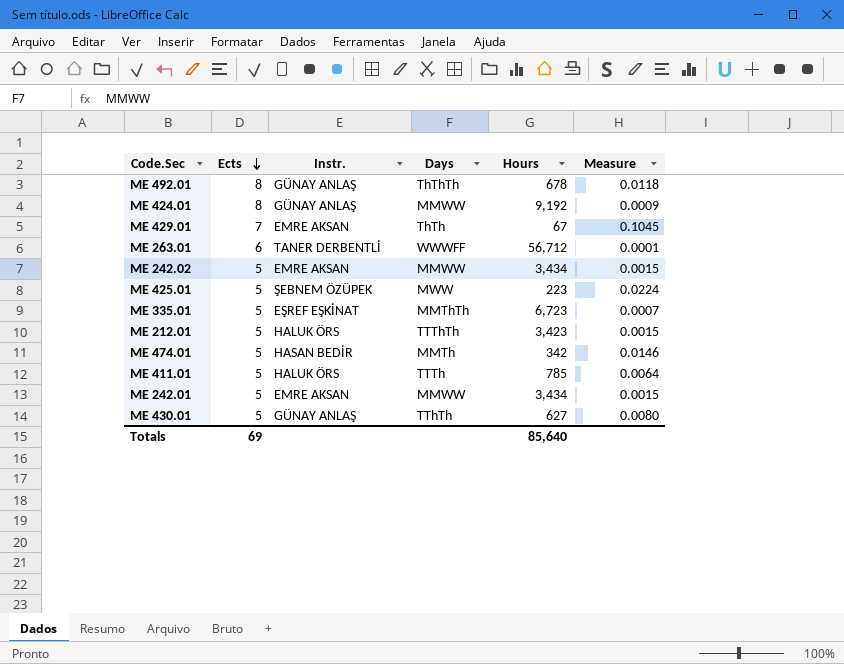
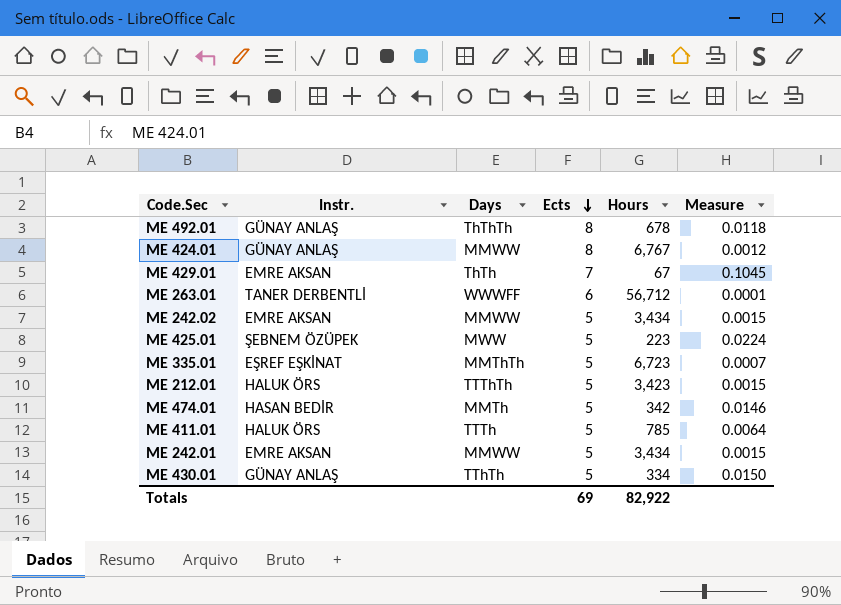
column Ects | position: 2 -> 4
ME 424.01 | Hours: 9,192 -> 6,767
ME 424.01 | Measure: 0.0009 -> 0.0012
ME 430.01 | Hours: 627 -> 334
ME 430.01 | Measure: 0.0080 -> 0.0150
Totals | Hours: 85,640 -> 82,922

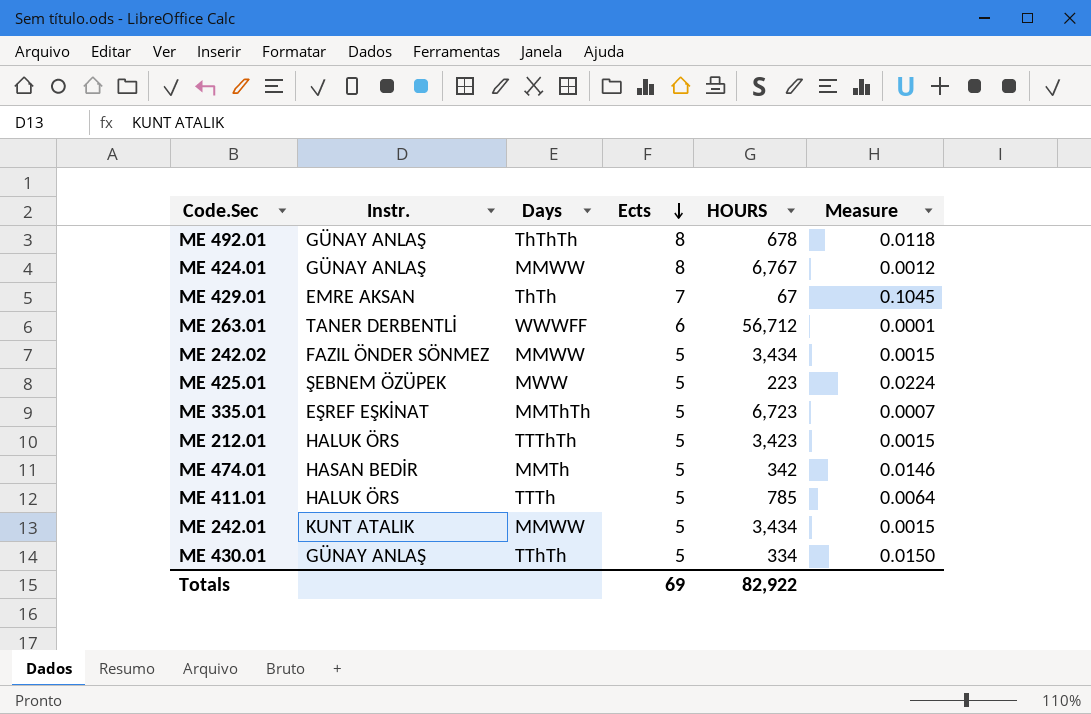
column name: Hours -> HOURS
ME 242.02 | Instr.: EMRE AKSAN -> FAZIL ÖNDER SÖNMEZ
ME 242.01 | Instr.: EMRE AKSAN -> KUNT ATALIK

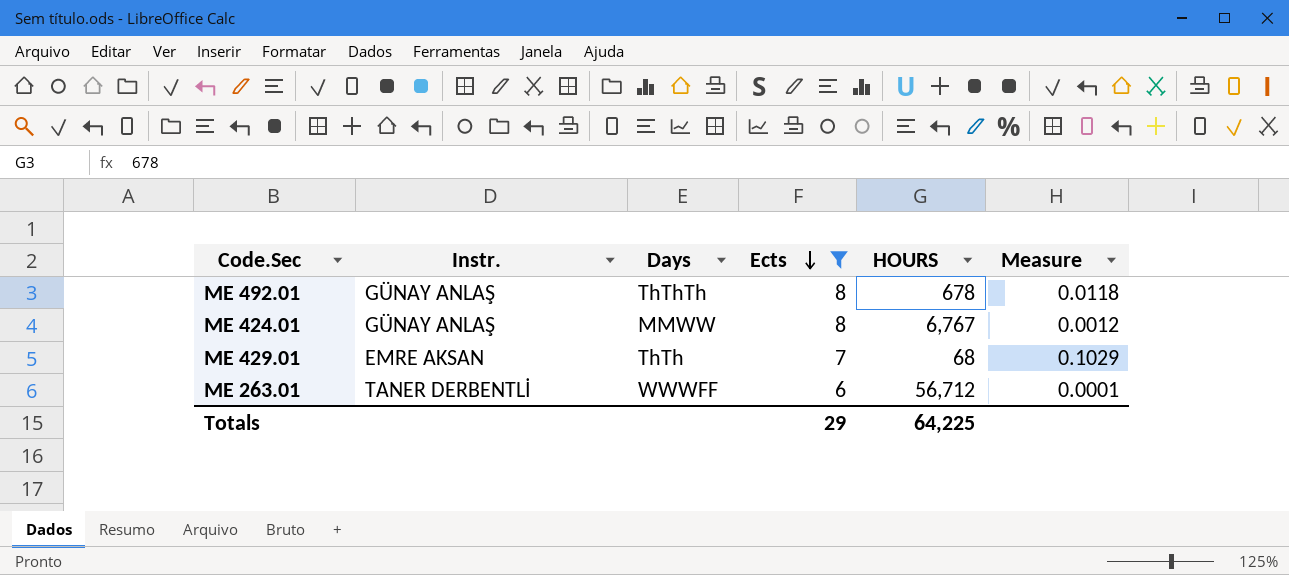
filter: none -> Ects != 5
ME 429.01 | HOURS: 67 -> 68
ME 429.01 | Measure: 0.1045 -> 0.1029
Totals | Ects: 69 -> 29
Totals | HOURS: 82,922 -> 64,225

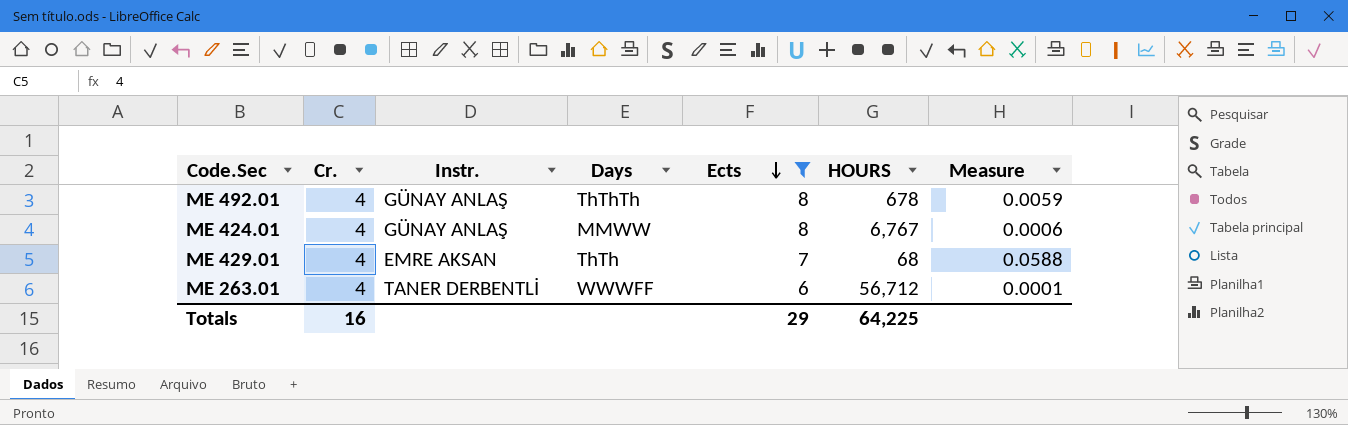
column Cr. | position: none -> 2
column Measure | formula: [Ects] / [HOURS] -> [Cr.] / [HOURS]

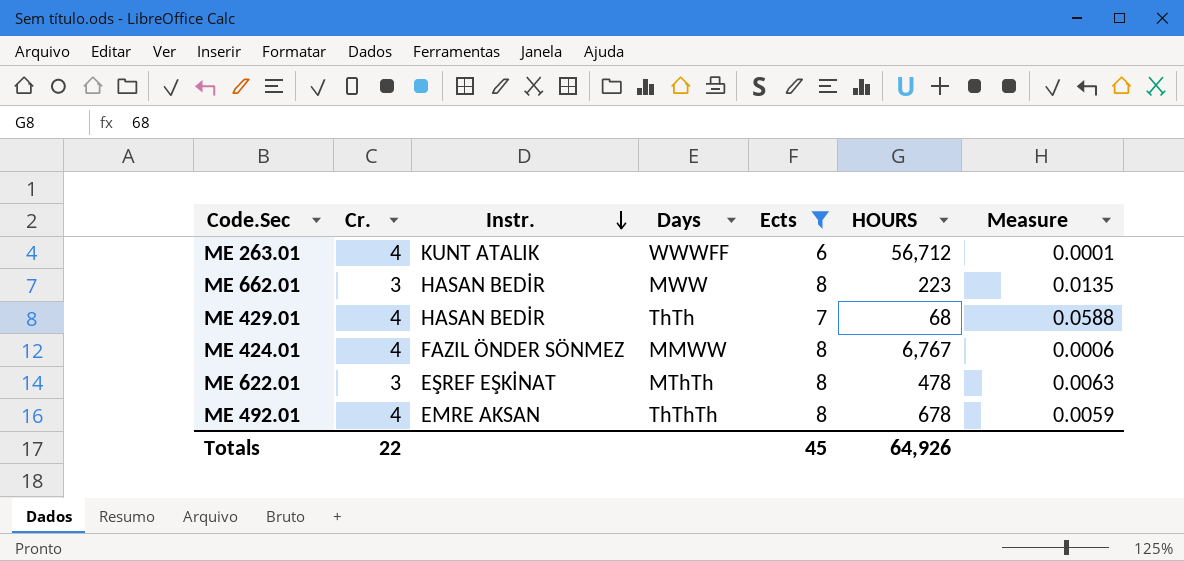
row order: Ects descending -> Instr. descending
ME 263.01 | Instr.: TANER DERBENTLİ -> KUNT ATALIK
row ME 662.01: none -> 3 | HASAN BEDİR | MWW | 8 | 223 | 0.0135
ME 429.01 | Instr.: EMRE AKSAN -> HASAN BEDİR
ME 424.01 | Instr.: GÜNAY ANLAŞ -> FAZIL ÖNDER SÖNMEZ
row ME 622.01: none -> 3 | EŞREF EŞKİNAT | MThTh | 8 | 478 | 0.0063
ME 492.01 | Instr.: GÜNAY ANLAŞ -> EMRE AKSAN
Totals | Cr.: 16 -> 22
Totals | Ects: 29 -> 45
Totals | HOURS: 64,225 -> 64,926

